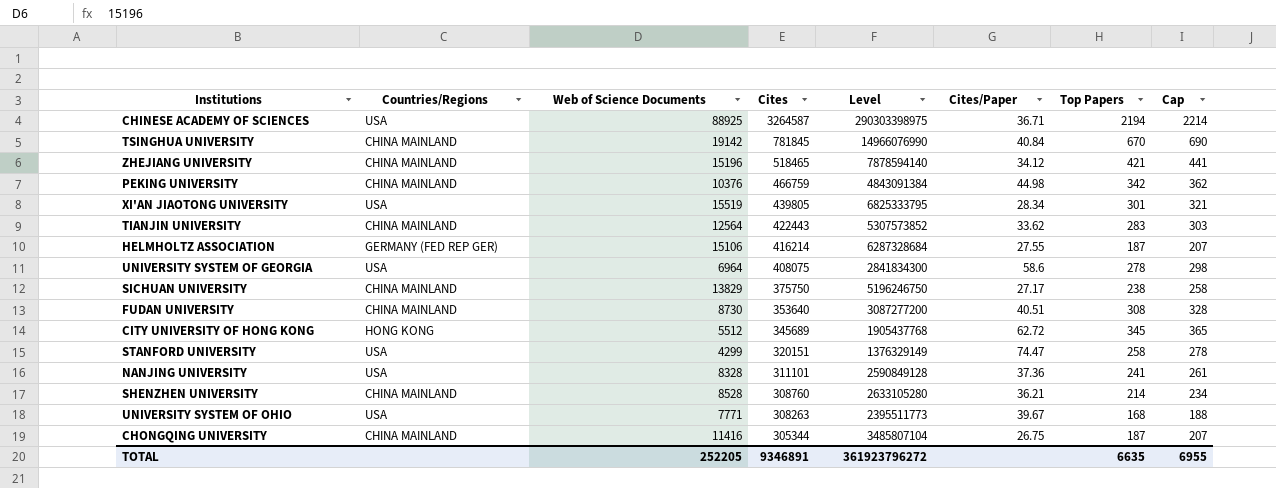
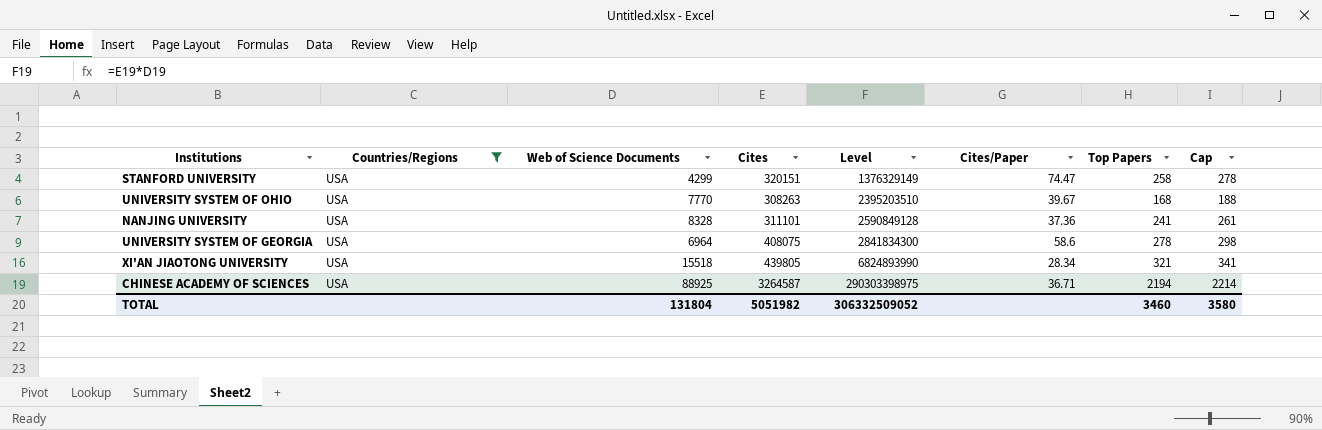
filter: none -> Countries/Regions = USA
row order: Cites descending -> Level ascending
UNIVERSITY SYSTEM OF OHIO | Web of Science Documents: 7771 -> 7770
UNIVERSITY SYSTEM OF OHIO | Level: 2395511773 -> 2395203510
XI'AN JIAOTONG UNIVERSITY | Web of Science Documents: 15519 -> 15518
XI'AN JIAOTONG UNIVERSITY | Level: 6825333795 -> 6824893990
XI'AN JIAOTONG UNIVERSITY | Top Papers: 301 -> 321
XI'AN JIAOTONG UNIVERSITY | Cap: 321 -> 341
TOTAL | Web of Science Documents: 252205 -> 131804
TOTAL | Cites: 9346891 -> 5051982
TOTAL | Level: 361923796272 -> 306332509052
TOTAL | Top Papers: 6635 -> 3460
TOTAL | Cap: 6955 -> 3580

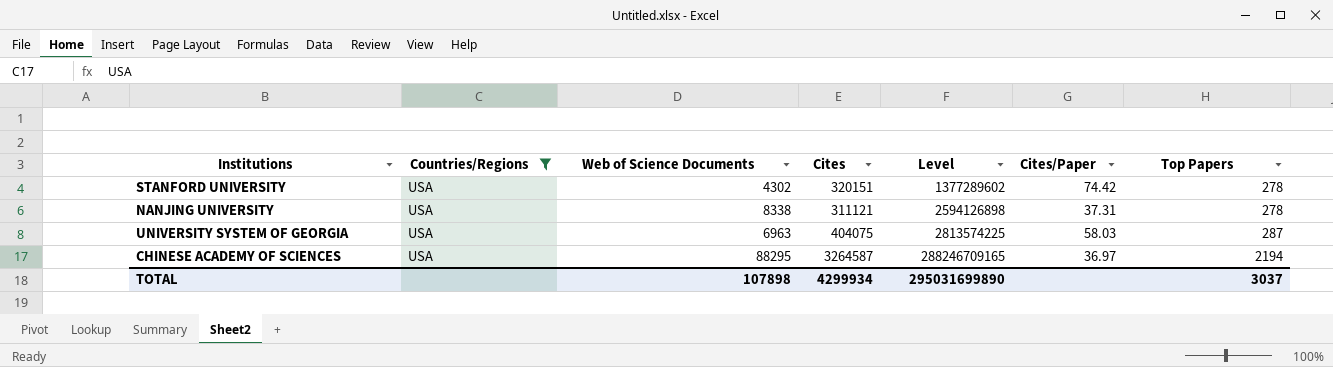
column Cap | formula: [Top Papers] + 20 -> none
row UNIVERSITY SYSTEM OF OHIO: USA | 7770 | 308263 | 2395203510 | 39.67 | 168 | 188 -> none
row XI'AN JIAOTONG UNIVERSITY: USA | 15518 | 439805 | 6824893990 | 28.34 | 321 | 341 -> none
STANFORD UNIVERSITY | Web of Science Documents: 4299 -> 4302
STANFORD UNIVERSITY | Level: 1376329149 -> 1377289602
STANFORD UNIVERSITY | Cites/Paper: 74.47 -> 74.42
STANFORD UNIVERSITY | Top Papers: 258 -> 278
NANJING UNIVERSITY | Web of Science Documents: 8328 -> 8338
NANJING UNIVERSITY | Cites: 311101 -> 311121
NANJING UNIVERSITY | Level: 2590849128 -> 2594126898
NANJING UNIVERSITY | Cites/Paper: 37.36 -> 37.31
NANJING UNIVERSITY | Top Papers: 241 -> 278
UNIVERSITY SYSTEM OF GEORGIA | Web of Science Documents: 6964 -> 6963
UNIVERSITY SYSTEM OF GEORGIA | Cites: 408075 -> 404075
UNIVERSITY SYSTEM OF GEORGIA | Level: 2841834300 -> 2813574225
UNIVERSITY SYSTEM OF GEORGIA | Cites/Paper: 58.6 -> 58.03
UNIVERSITY SYSTEM OF GEORGIA | Top Papers: 278 -> 287
CHINESE ACADEMY OF SCIENCES | Web of Science Documents: 88925 -> 88295
CHINESE ACADEMY OF SCIENCES | Level: 290303398975 -> 288246709165
CHINESE ACADEMY OF SCIENCES | Cites/Paper: 36.71 -> 36.97
TOTAL | Web of Science Documents: 131804 -> 107898
TOTAL | Cites: 5051982 -> 4299934
TOTAL | Level: 306332509052 -> 295031699890
TOTAL | Top Papers: 3460 -> 3037

